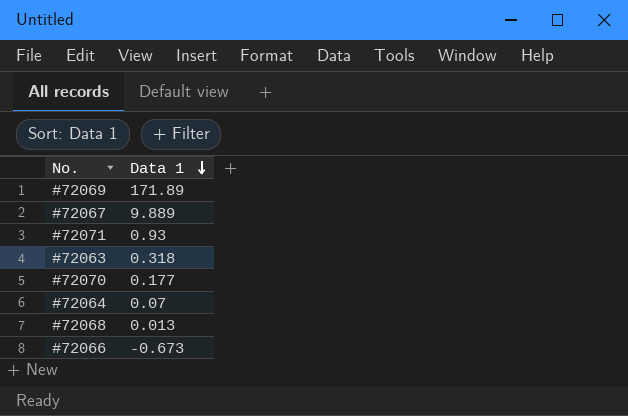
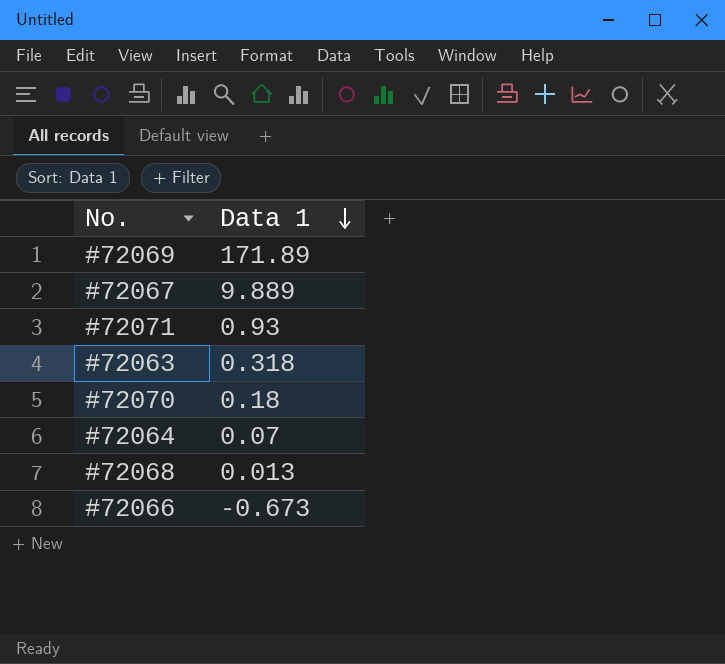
#72070 | Data 1: 0.177 -> 0.18

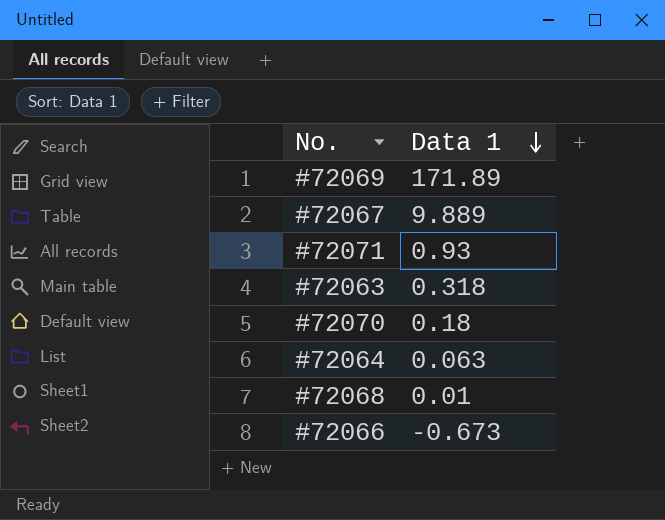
#72064 | Data 1: 0.07 -> 0.063
#72068 | Data 1: 0.013 -> 0.01

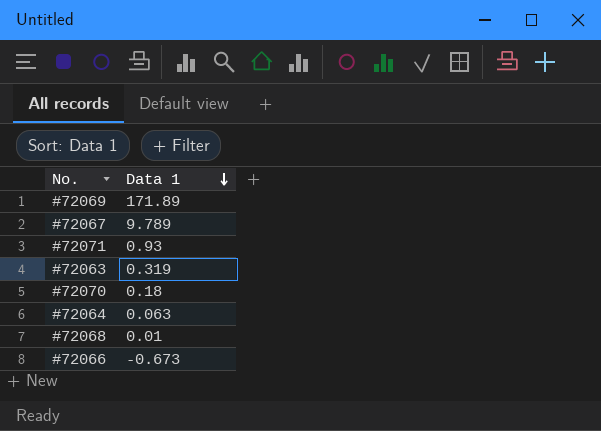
#72067 | Data 1: 9.889 -> 9.789
#72063 | Data 1: 0.318 -> 0.319

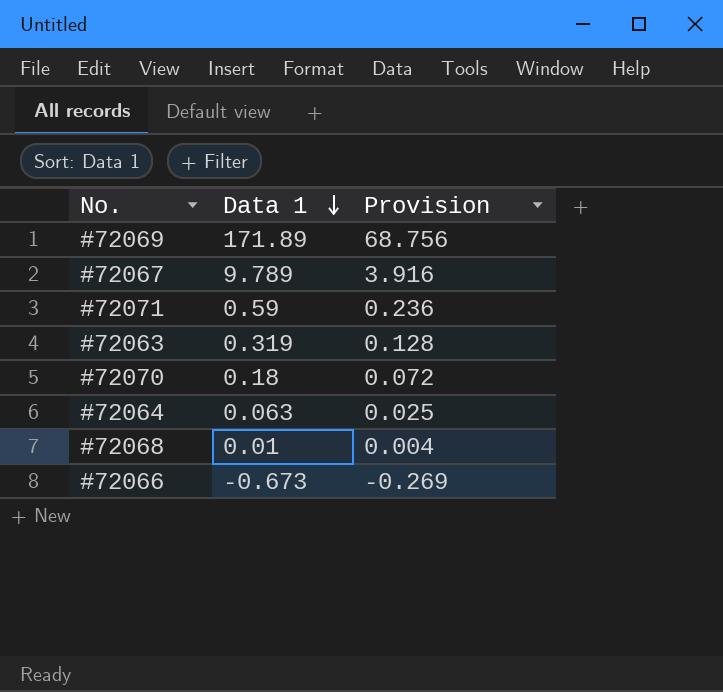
column Provision | formula: none -> [Data 1] * 0.4
#72071 | Data 1: 0.93 -> 0.59

